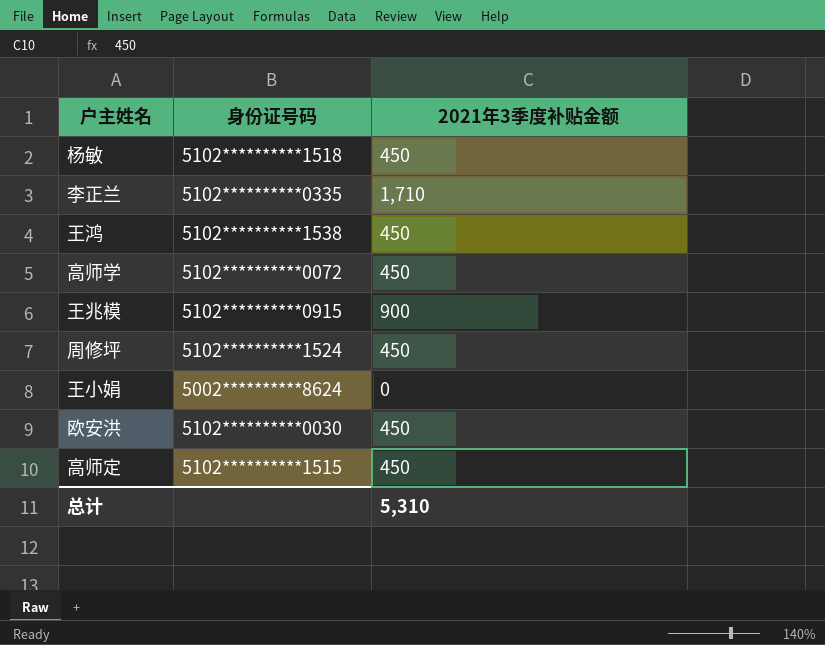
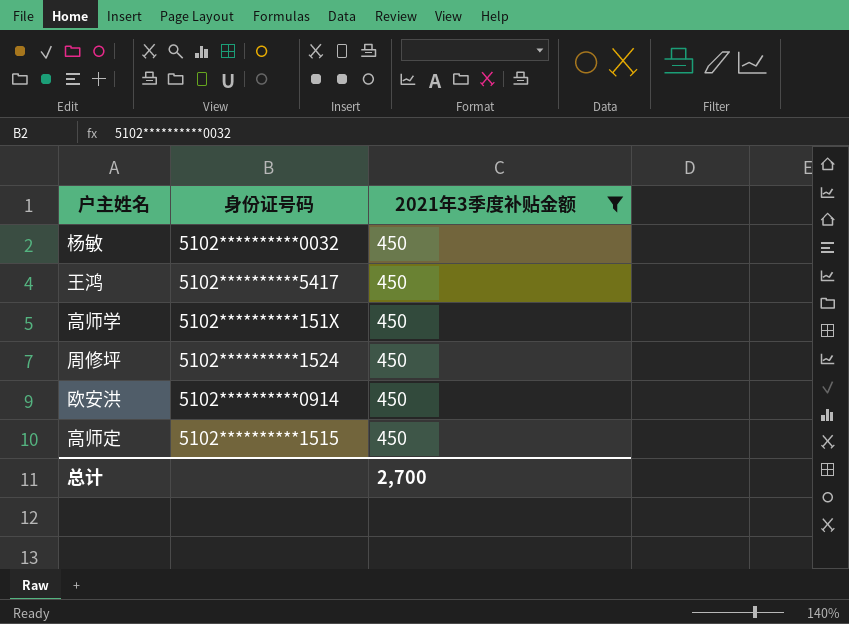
filter: none -> 2021年3季度补贴金额 = 450
杨敏 | 身份证号码: 5102**********1518 -> 5102**********0032
王鸿 | 身份证号码: 5102**********1538 -> 5102**********5417
高师学 | 身份证号码: 5102**********0072 -> 5102**********151X
欧安洪 | 身份证号码: 5102**********0030 -> 5102**********0914
总计 | 2021年3季度补贴金额: 5,310 -> 2,700

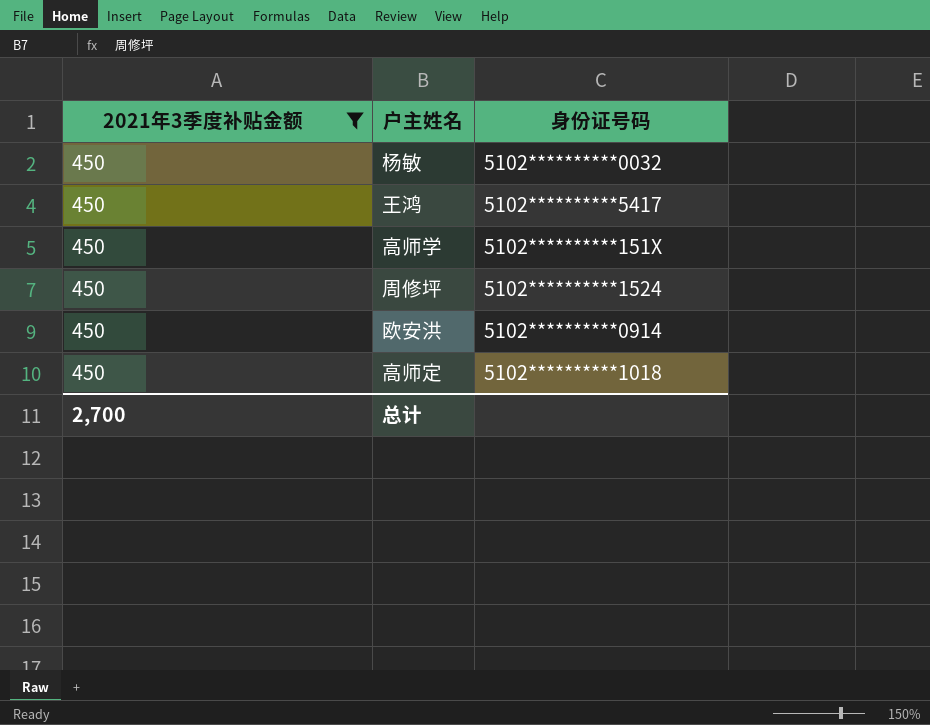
column 2021年3季度补贴金额 | position: 3 -> 1
高师定 | 身份证号码: 5102**********1515 -> 5102**********1018

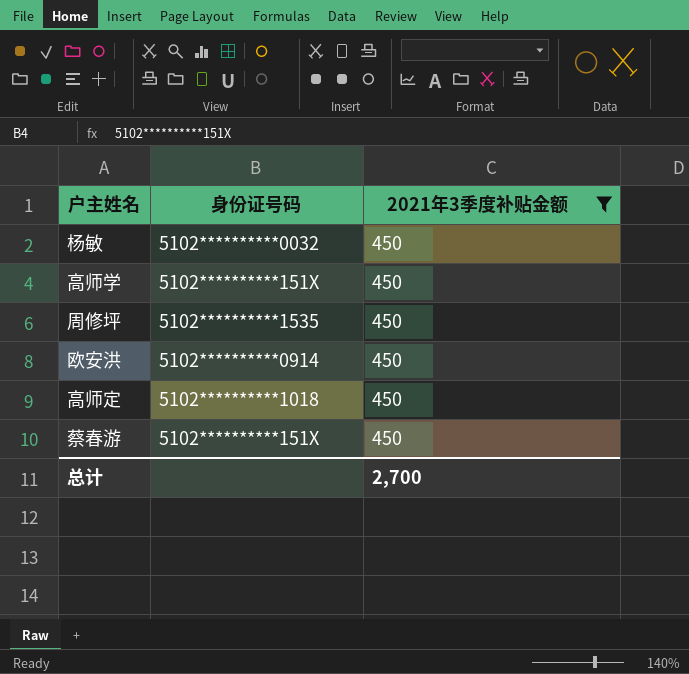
column 2021年3季度补贴金额 | position: 1 -> 3
row 王鸿: 450 | 5102**********5417 -> none
周修坪 | 身份证号码: 5102**********1524 -> 5102**********1535
row 蔡春游: none -> 5102**********151X | 450

